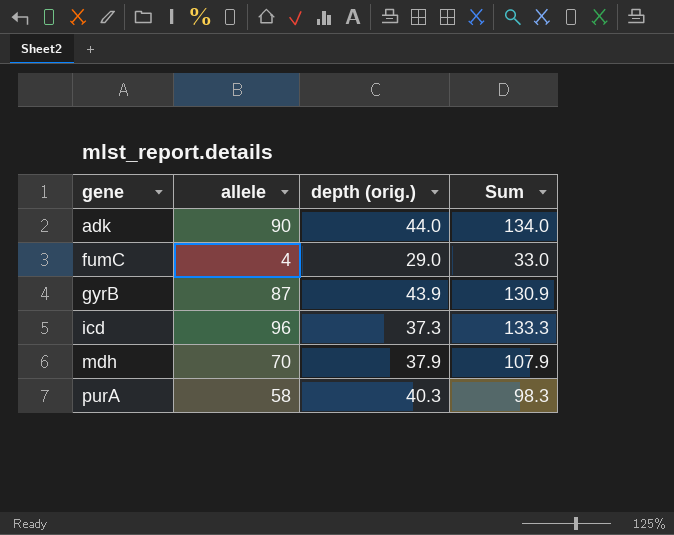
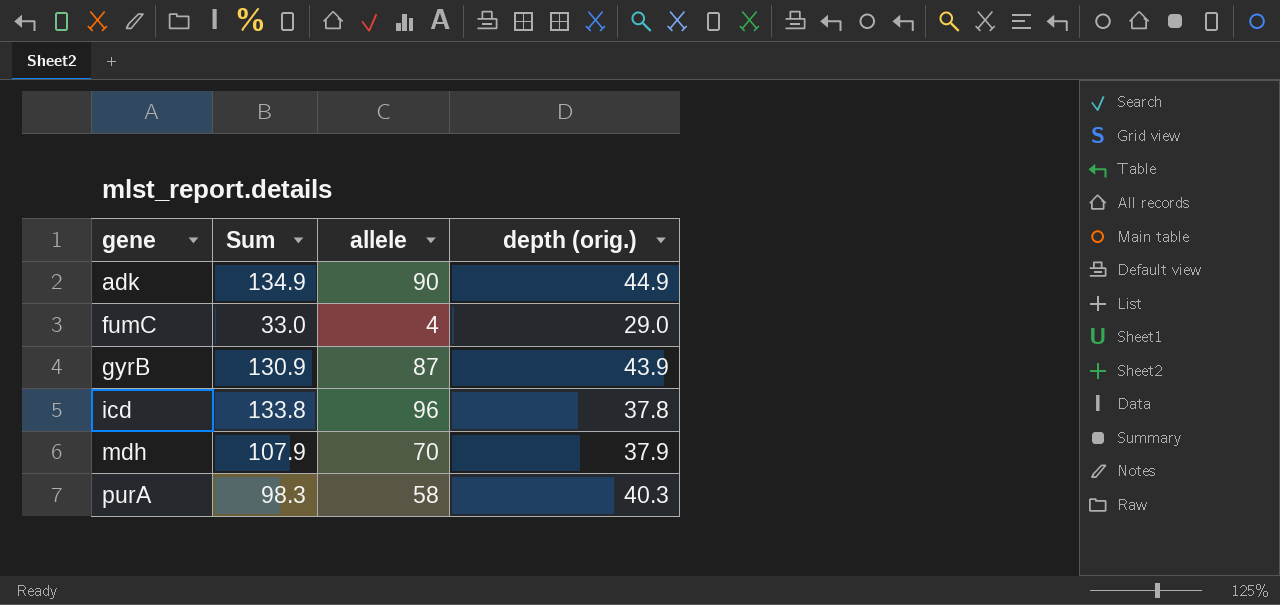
column Sum | position: 4 -> 2
adk | Sum: 134.0 -> 134.9
adk | depth (orig.): 44.0 -> 44.9
icd | Sum: 133.3 -> 133.8
icd | depth (orig.): 37.3 -> 37.8

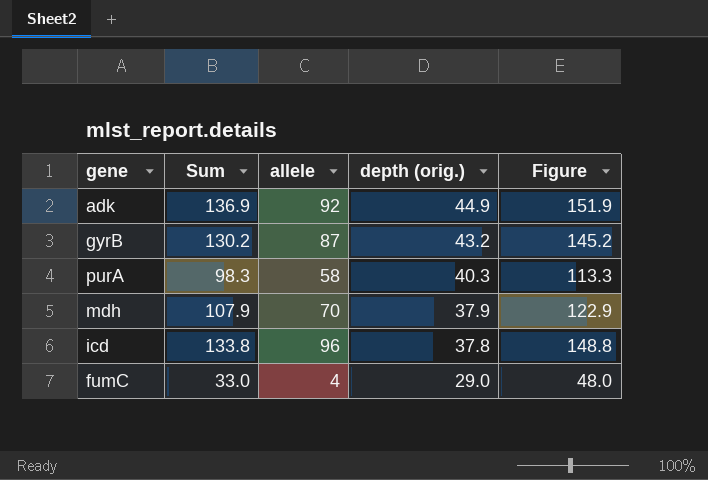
row order: gene ascending -> depth (orig.) descending
column Figure | formula: none -> [Sum] + 15
adk | Sum: 134.9 -> 136.9
adk | allele: 90 -> 92
gyrB | Sum: 130.9 -> 130.2
gyrB | depth (orig.): 43.9 -> 43.2

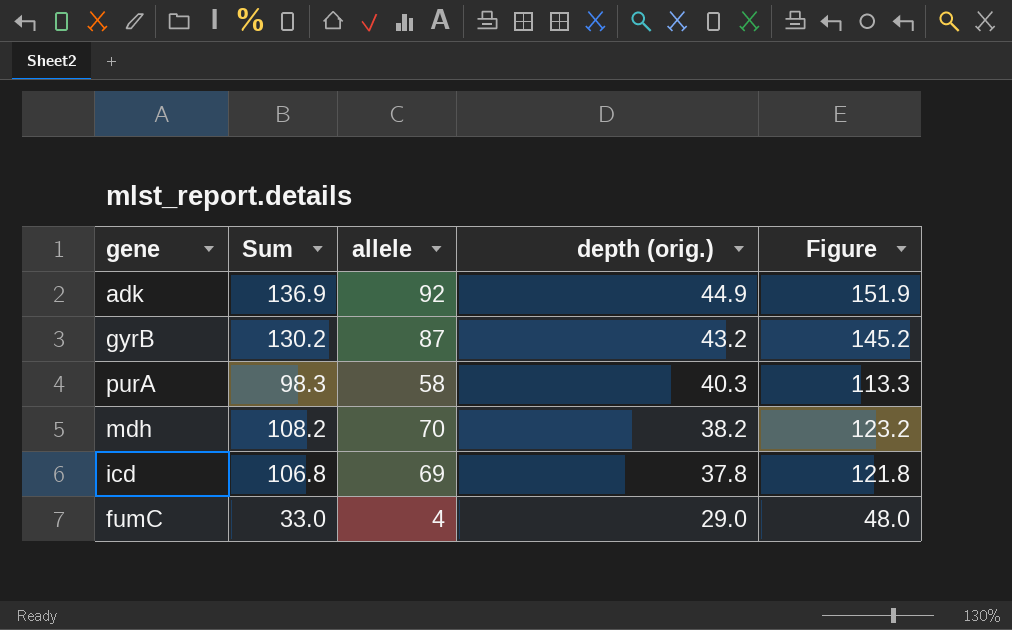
mdh | Sum: 107.9 -> 108.2
mdh | depth (orig.): 37.9 -> 38.2
mdh | Figure: 122.9 -> 123.2
icd | Sum: 133.8 -> 106.8
icd | allele: 96 -> 69
icd | Figure: 148.8 -> 121.8

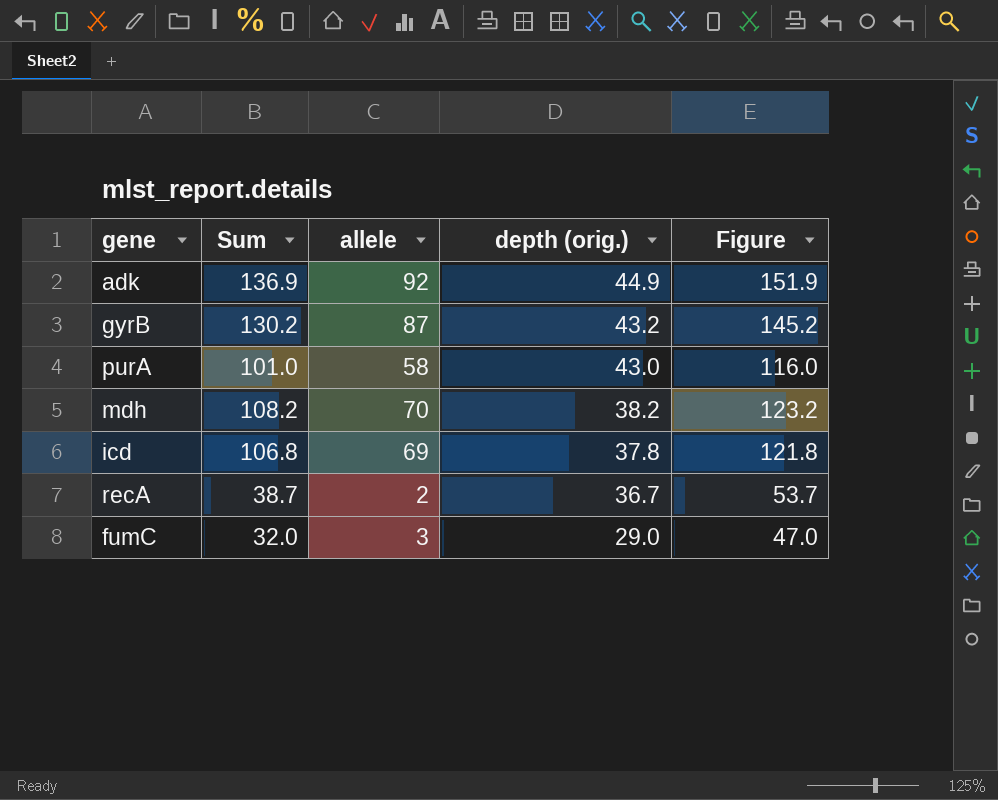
purA | Sum: 98.3 -> 101.0
purA | depth (orig.): 40.3 -> 43.0
purA | Figure: 113.3 -> 116.0
row recA: none -> 38.7 | 2 | 36.7 | 53.7
fumC | Sum: 33.0 -> 32.0
fumC | allele: 4 -> 3
fumC | Figure: 48.0 -> 47.0

